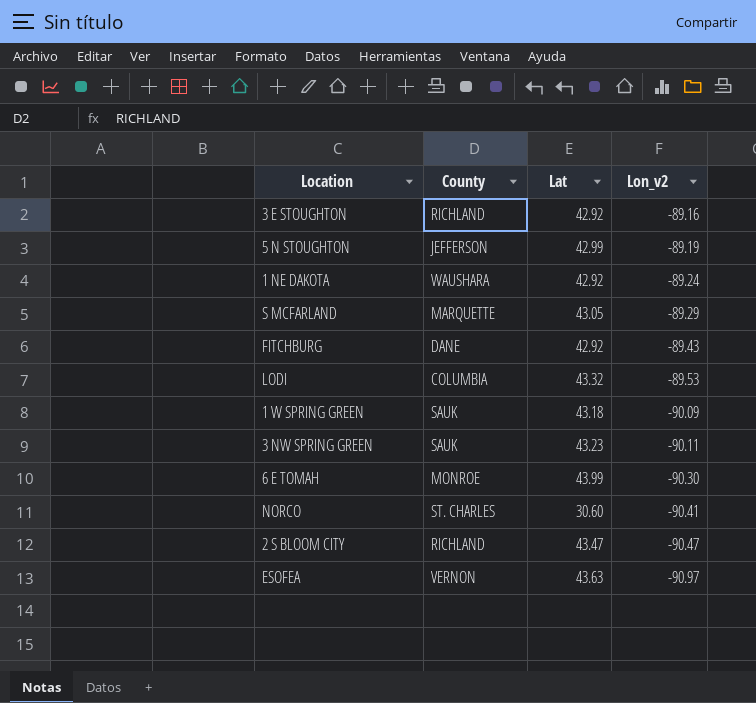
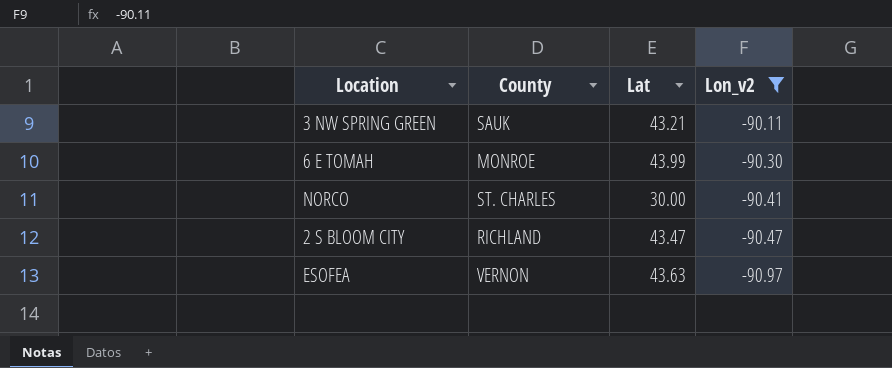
filter: none -> Lon_v2 <= -90.11
3 NW SPRING GREEN | Lat: 43.23 -> 43.21
NORCO | Lat: 30.60 -> 30.00

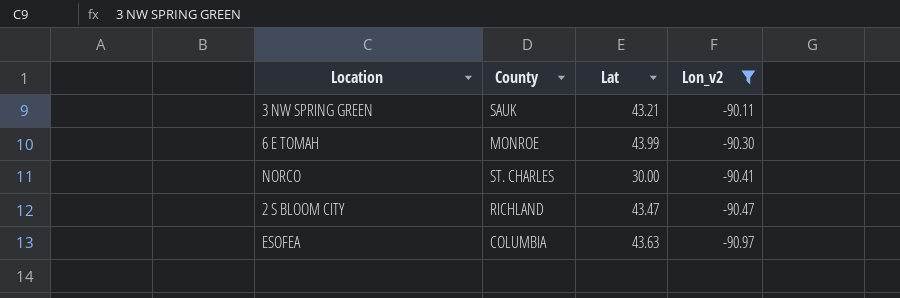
ESOFEA | County: VERNON -> COLUMBIA

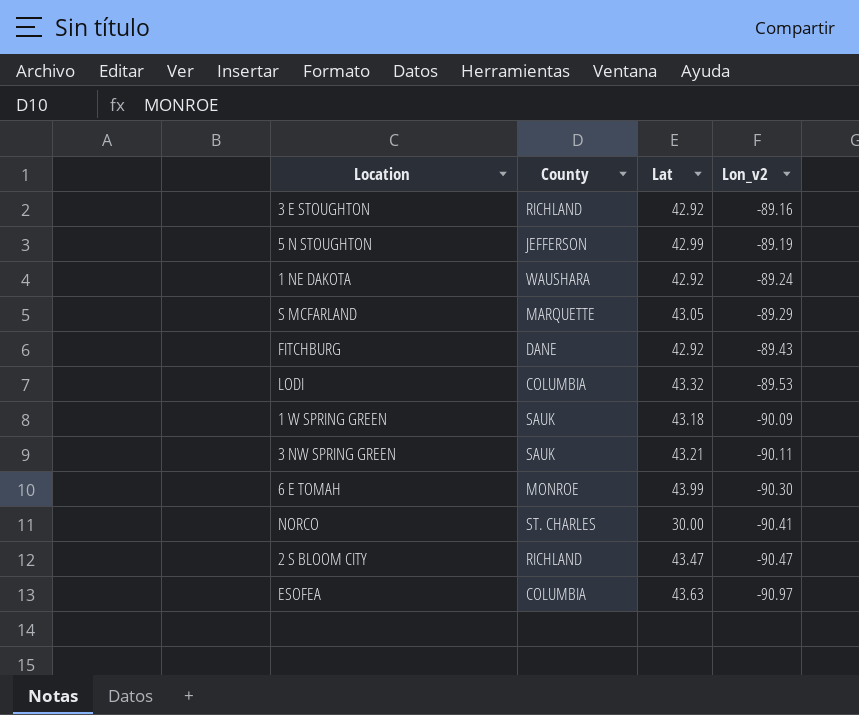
filter: Lon_v2 <= -90.11 -> none

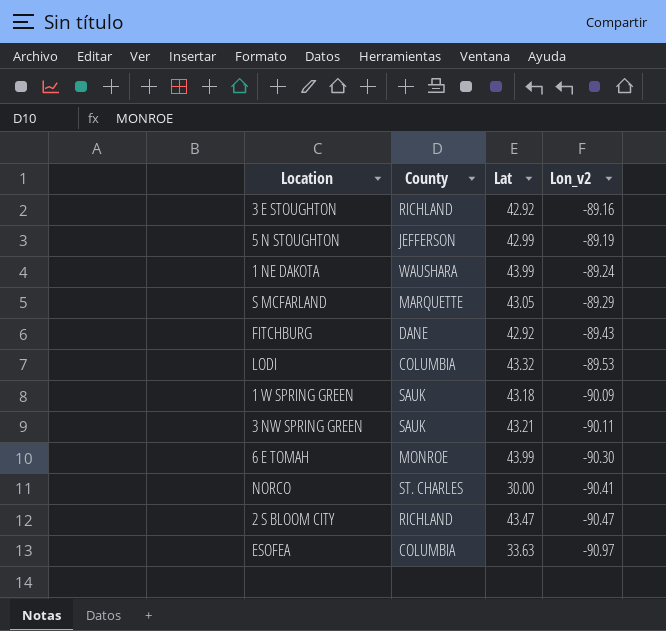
1 NE DAKOTA | Lat: 42.92 -> 43.99
ESOFEA | Lat: 43.63 -> 33.63

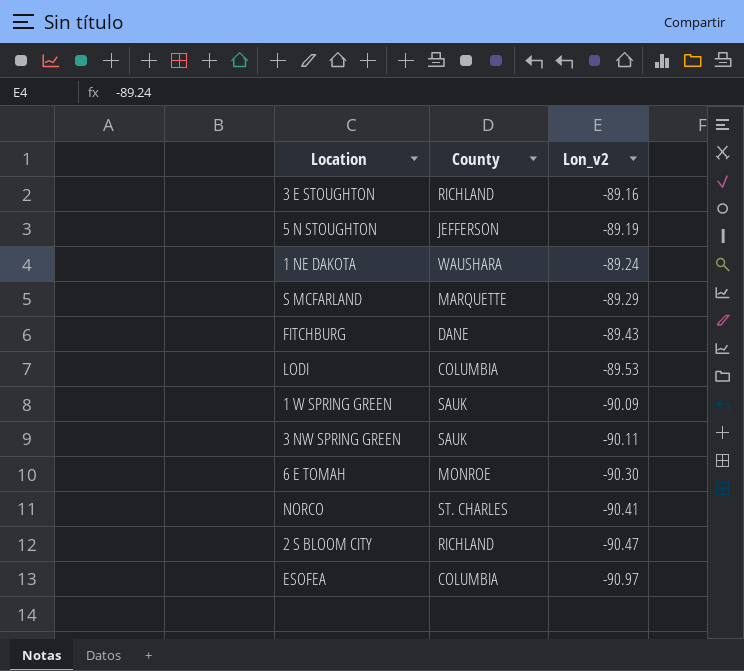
column Lat | position: 3 -> none

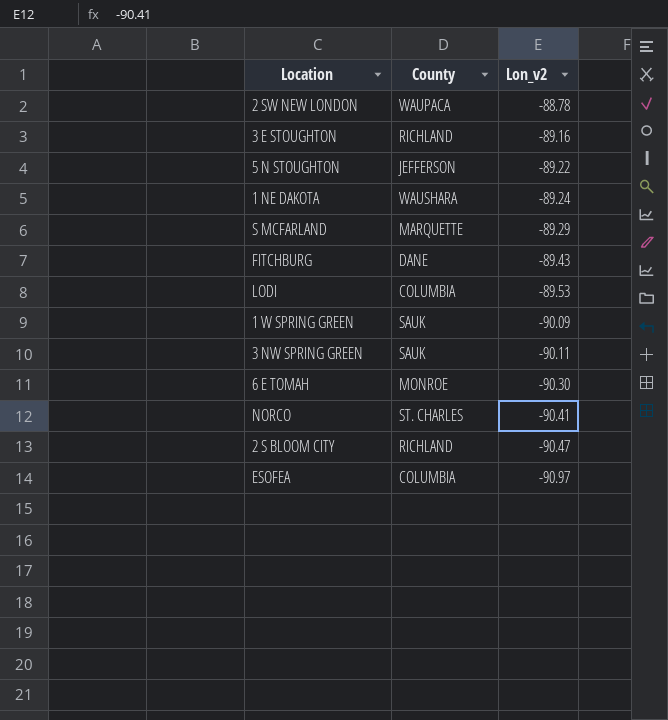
row 2 SW NEW LONDON: none -> WAUPACA | -88.78
5 N STOUGHTON | Lon_v2: -89.19 -> -89.22

